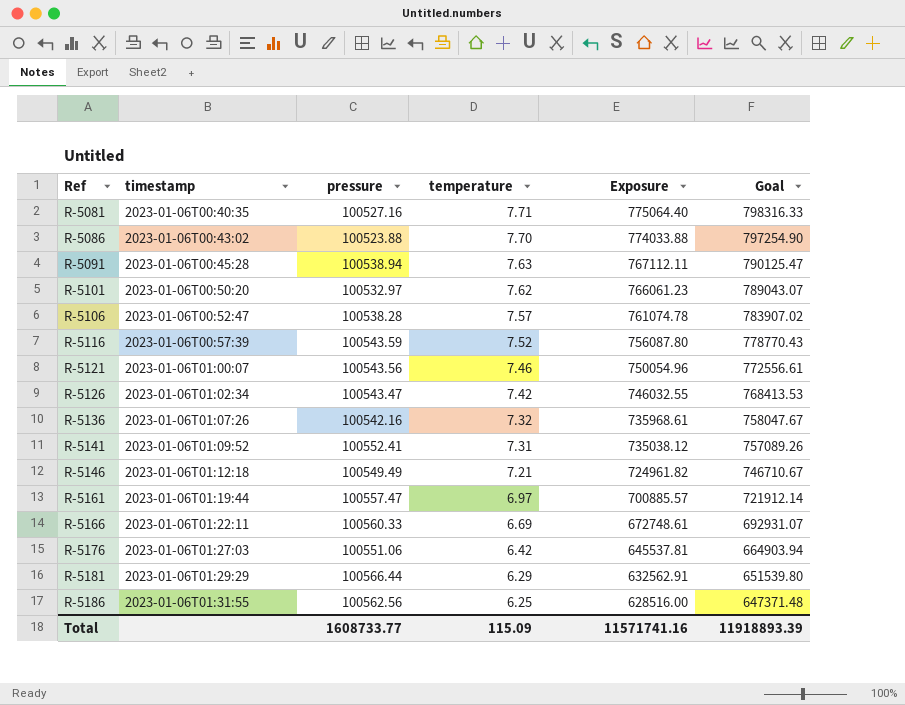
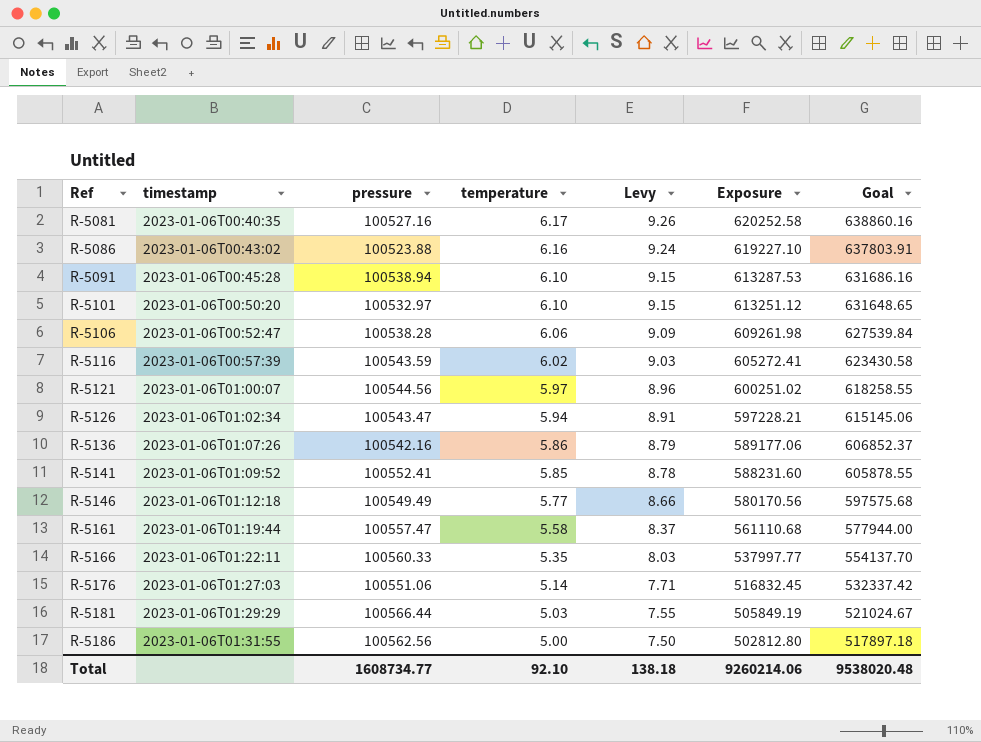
column Levy | formula: none -> [temperature] * 1.5
R-5081 | temperature: 7.71 -> 6.17
R-5081 | Exposure: 775064.40 -> 620252.58
R-5081 | Goal: 798316.33 -> 638860.16
R-5086 | temperature: 7.70 -> 6.16
R-5086 | Exposure: 774033.88 -> 619227.10
R-5086 | Goal: 797254.90 -> 637803.91
R-5091 | temperature: 7.63 -> 6.10
R-5091 | Exposure: 767112.11 -> 613287.53
R-5091 | Goal: 790125.47 -> 631686.16
R-5101 | temperature: 7.62 -> 6.10
R-5101 | Exposure: 766061.23 -> 613251.12
R-5101 | Goal: 789043.07 -> 631648.65
R-5106 | temperature: 7.57 -> 6.06
R-5106 | Exposure: 761074.78 -> 609261.98
R-5106 | Goal: 783907.02 -> 627539.84
R-5116 | temperature: 7.52 -> 6.02
R-5116 | Exposure: 756087.80 -> 605272.41
R-5116 | Goal: 778770.43 -> 623430.58
R-5121 | pressure: 100543.56 -> 100544.56
R-5121 | temperature: 7.46 -> 5.97
R-5121 | Exposure: 750054.96 -> 600251.02
R-5121 | Goal: 772556.61 -> 618258.55
R-5126 | temperature: 7.42 -> 5.94
R-5126 | Exposure: 746032.55 -> 597228.21
R-5126 | Goal: 768413.53 -> 615145.06
R-5136 | temperature: 7.32 -> 5.86
R-5136 | Exposure: 735968.61 -> 589177.06
R-5136 | Goal: 758047.67 -> 606852.37
R-5141 | temperature: 7.31 -> 5.85
R-5141 | Exposure: 735038.12 -> 588231.60
R-5141 | Goal: 757089.26 -> 605878.55
R-5146 | temperature: 7.21 -> 5.77
R-5146 | Exposure: 724961.82 -> 580170.56
R-5146 | Goal: 746710.67 -> 597575.68
R-5161 | temperature: 6.97 -> 5.58
R-5161 | Exposure: 700885.57 -> 561110.68
R-5161 | Goal: 721912.14 -> 577944.00
R-5166 | temperature: 6.69 -> 5.35
R-5166 | Exposure: 672748.61 -> 537997.77
R-5166 | Goal: 692931.07 -> 554137.70
R-5176 | temperature: 6.42 -> 5.14
R-5176 | Exposure: 645537.81 -> 516832.45
R-5176 | Goal: 664903.94 -> 532337.42
R-5181 | temperature: 6.29 -> 5.03
R-5181 | Exposure: 632562.91 -> 505849.19
R-5181 | Goal: 651539.80 -> 521024.67
R-5186 | temperature: 6.25 -> 5.00
R-5186 | Exposure: 628516.00 -> 502812.80
R-5186 | Goal: 647371.48 -> 517897.18
Total | pressure: 1608733.77 -> 1608734.77
Total | temperature: 115.09 -> 92.10
Total | Exposure: 11571741.16 -> 9260214.06
Total | Goal: 11918893.39 -> 9538020.48

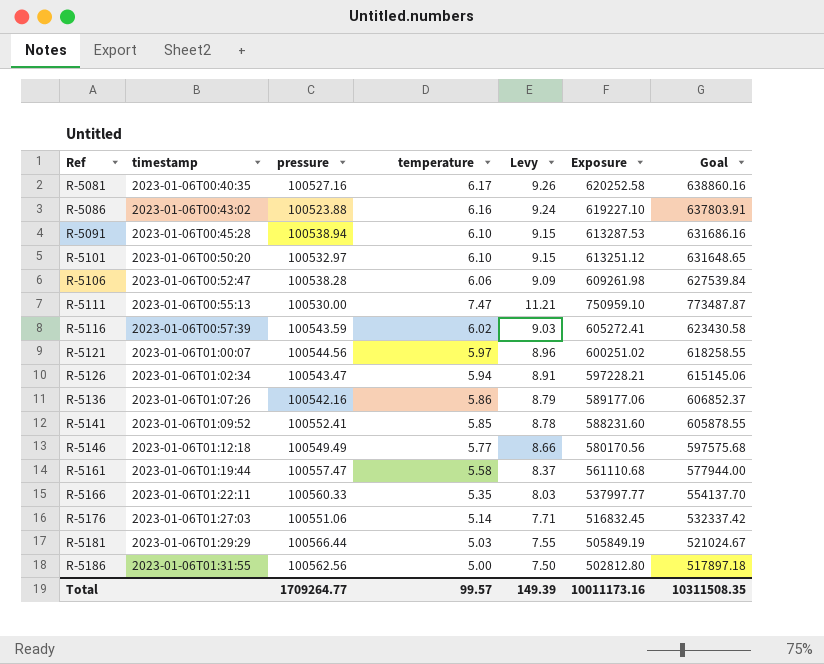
row R-5111: none -> 2023-01-06T00:55:13 | 100530.00 | 7.47 | 11.21 | 750959.10 | 773487.87
Total | pressure: 1608734.77 -> 1709264.77
Total | temperature: 92.10 -> 99.57
Total | Levy: 138.18 -> 149.39
Total | Exposure: 9260214.06 -> 10011173.16
Total | Goal: 9538020.48 -> 10311508.35

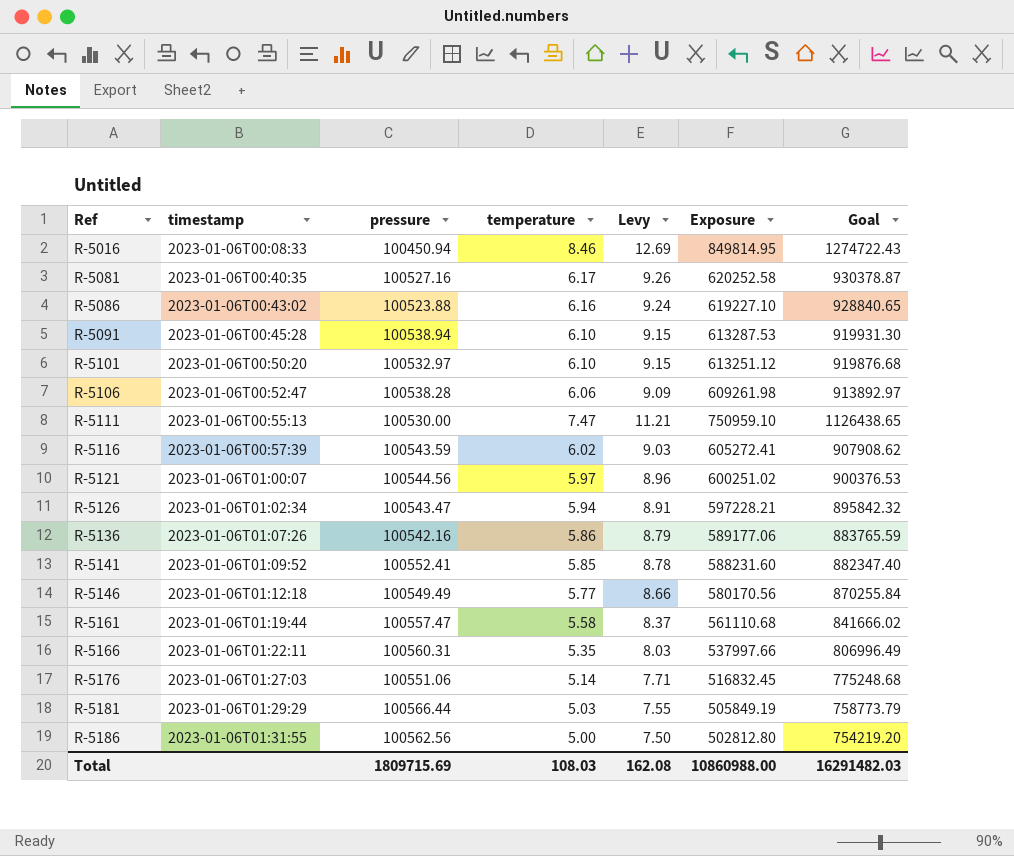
column Goal | formula: [Exposure] * 1.03 -> [Exposure] * 1.5
row R-5016: none -> 2023-01-06T00:08:33 | 100450.94 | 8.46 | 12.69 | 849814.95 | 1274722.43
R-5166 | pressure: 100560.33 -> 100560.31
R-5166 | Exposure: 537997.77 -> 537997.66
Total | pressure: 1709264.77 -> 1809715.69
Total | temperature: 99.57 -> 108.03
Total | Levy: 149.39 -> 162.08
Total | Exposure: 10011173.16 -> 10860988.00
Total | Goal: 10311508.35 -> 16291482.03

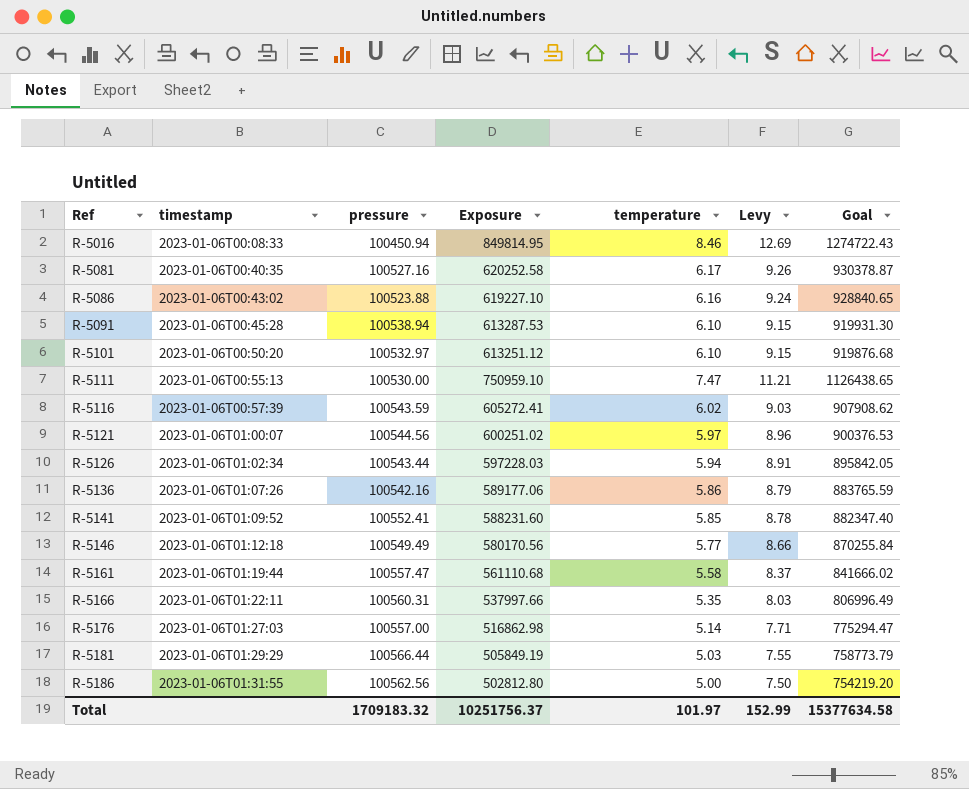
column Exposure | position: 6 -> 4
row R-5106: 2023-01-06T00:52:47 | 100538.28 | 6.06 | 9.09 | 609261.98 | 913892.97 -> none
R-5126 | pressure: 100543.47 -> 100543.44
R-5126 | Exposure: 597228.21 -> 597228.03
R-5126 | Goal: 895842.32 -> 895842.05
R-5176 | pressure: 100551.06 -> 100557.00
R-5176 | Exposure: 516832.45 -> 516862.98
R-5176 | Goal: 775248.68 -> 775294.47
Total | pressure: 1809715.69 -> 1709183.32
Total | Exposure: 10860988.00 -> 10251756.37
Total | temperature: 108.03 -> 101.97
Total | Levy: 162.08 -> 152.99
Total | Goal: 16291482.03 -> 15377634.58

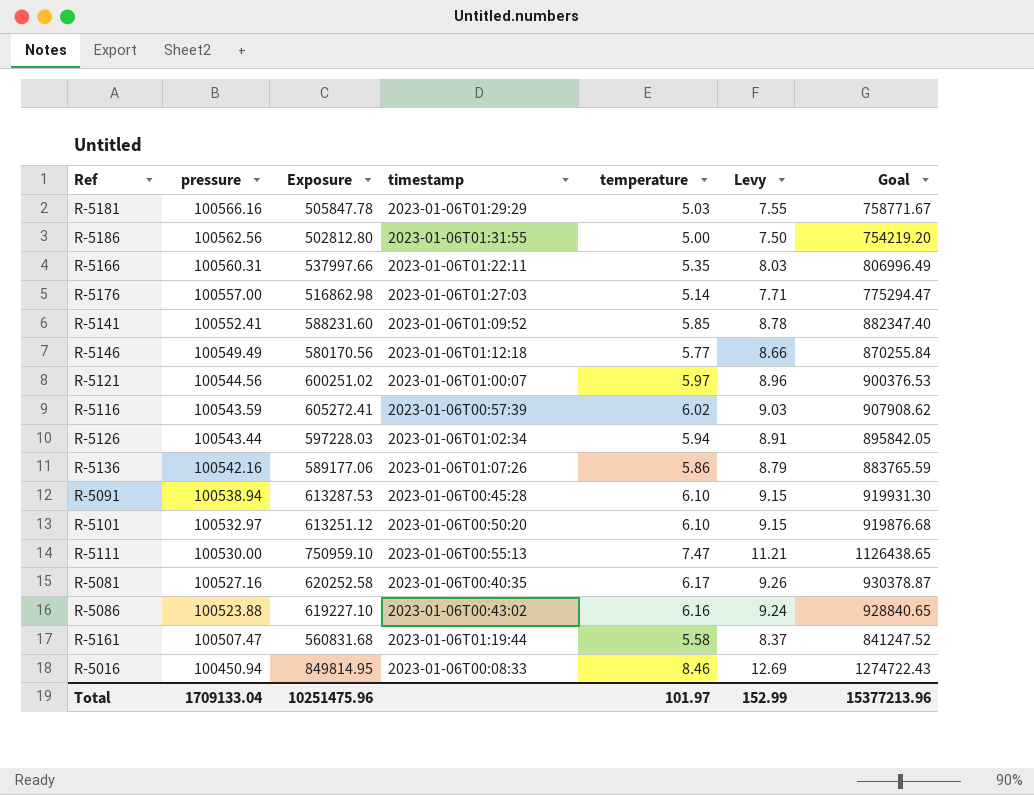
row order: Ref ascending -> pressure descending
column timestamp | position: 2 -> 4
R-5181 | pressure: 100566.44 -> 100566.16
R-5181 | Exposure: 505849.19 -> 505847.78
R-5181 | Goal: 758773.79 -> 758771.67
R-5161 | pressure: 100557.47 -> 100507.47
R-5161 | Exposure: 561110.68 -> 560831.68
R-5161 | Goal: 841666.02 -> 841247.52
Total | pressure: 1709183.32 -> 1709133.04
Total | Exposure: 10251756.37 -> 10251475.96
Total | Goal: 15377634.58 -> 15377213.96

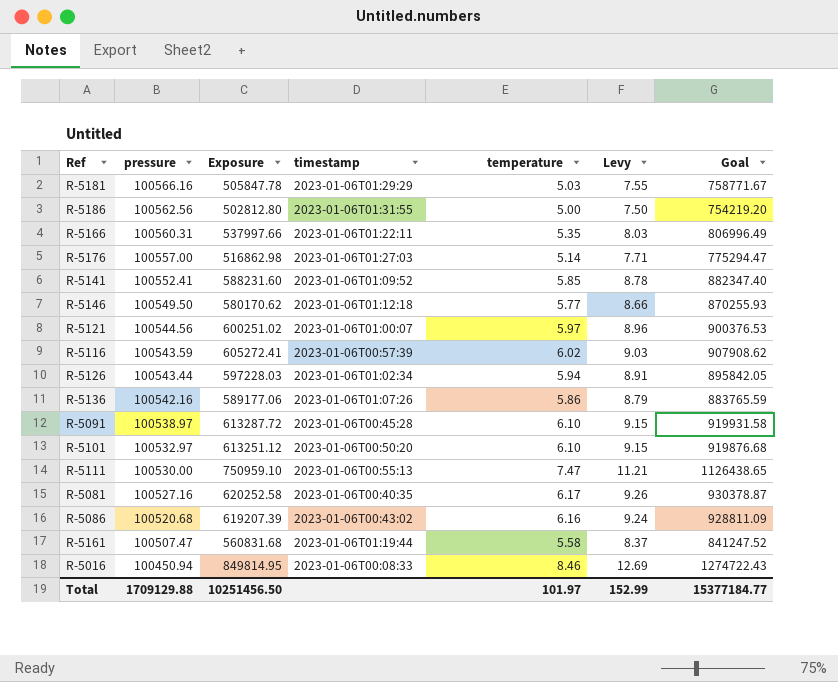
R-5146 | pressure: 100549.49 -> 100549.50
R-5146 | Exposure: 580170.56 -> 580170.62
R-5146 | Goal: 870255.84 -> 870255.93
R-5091 | pressure: 100538.94 -> 100538.97
R-5091 | Exposure: 613287.53 -> 613287.72
R-5091 | Goal: 919931.30 -> 919931.58
R-5086 | pressure: 100523.88 -> 100520.68
R-5086 | Exposure: 619227.10 -> 619207.39
R-5086 | Goal: 928840.65 -> 928811.09
Total | pressure: 1709133.04 -> 1709129.88
Total | Exposure: 10251475.96 -> 10251456.50
Total | Goal: 15377213.96 -> 15377184.77

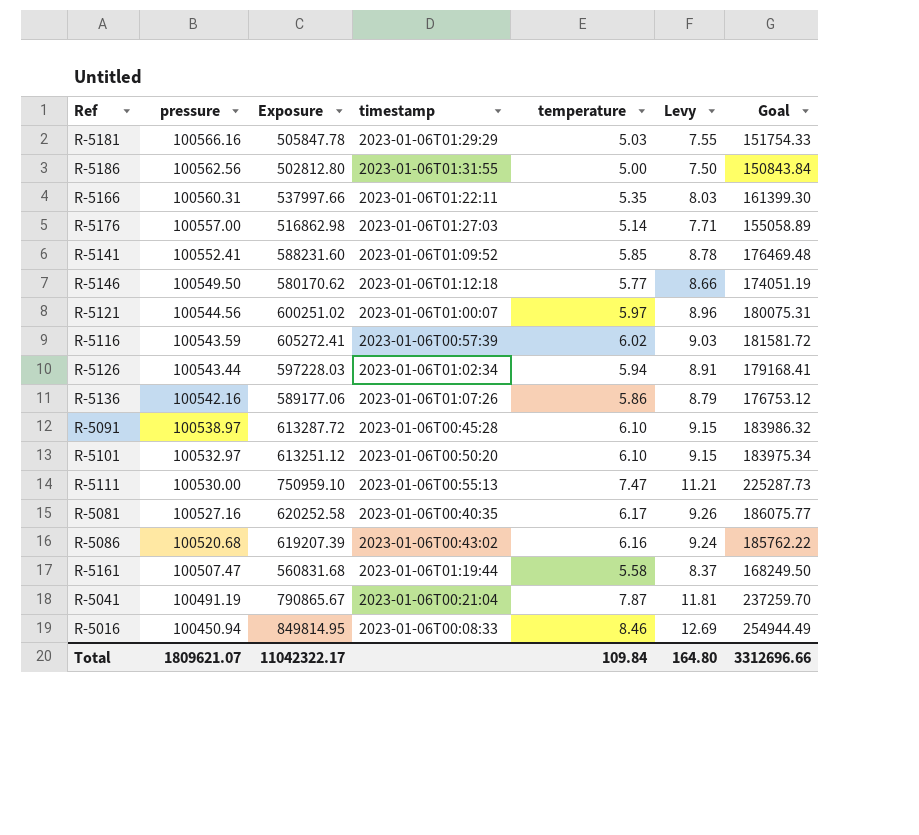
column Goal | formula: [Exposure] * 1.5 -> [Exposure] * 0.3
row R-5041: none -> 100491.19 | 790865.67 | 2023-01-06T00:21:04 | 7.87 | 11.81 | 237259.70
Total | pressure: 1709129.88 -> 1809621.07
Total | Exposure: 10251456.50 -> 11042322.17
Total | temperature: 101.97 -> 109.84
Total | Levy: 152.99 -> 164.80
Total | Goal: 15377184.77 -> 3312696.66

